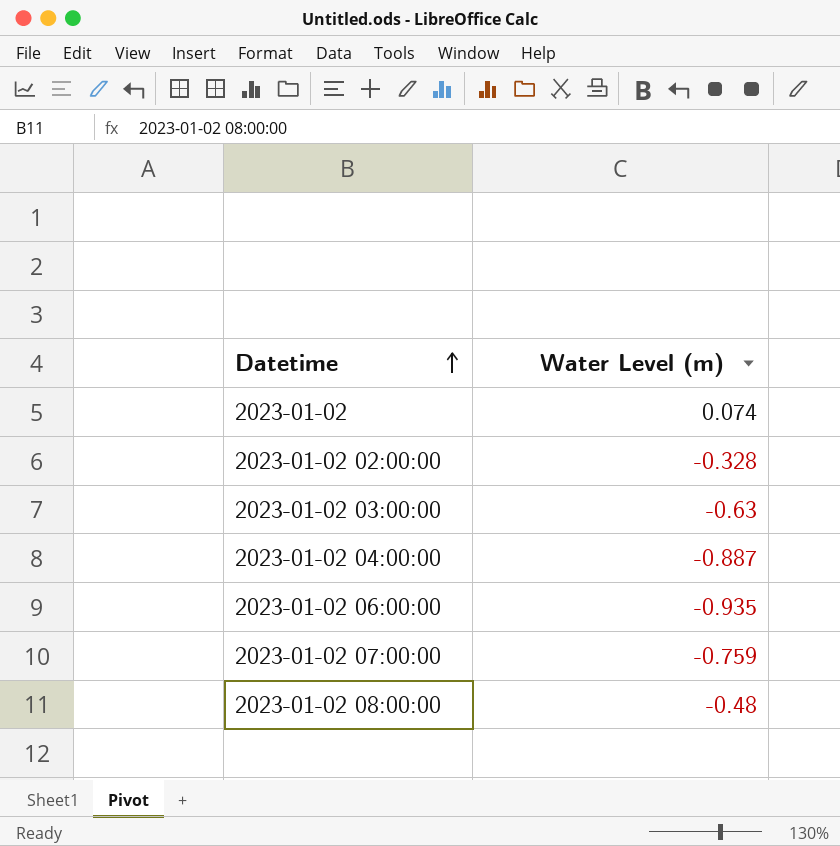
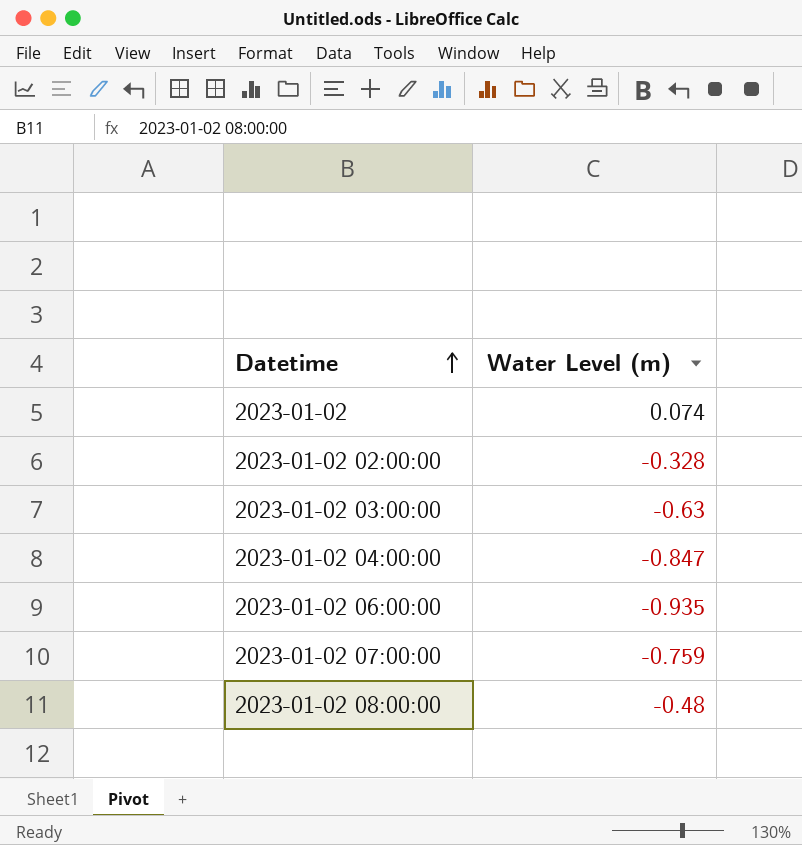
2023-01-02 04:00:00 | Water Level (m): -0.887 -> -0.847

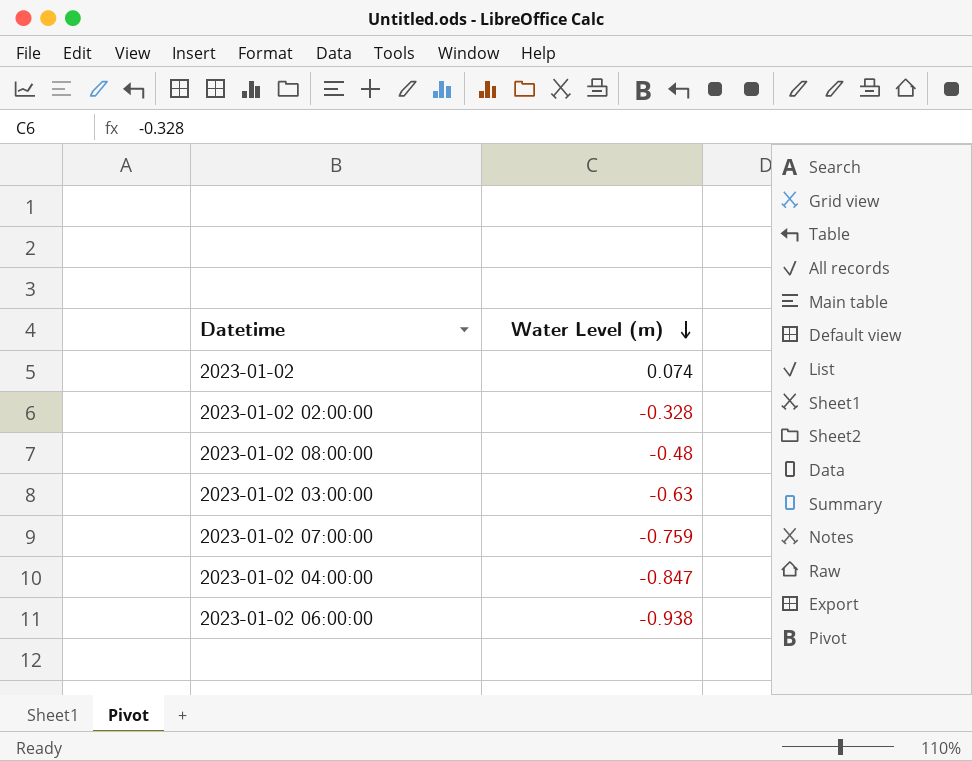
row order: Datetime ascending -> Water Level (m) descending
2023-01-02 06:00:00 | Water Level (m): -0.935 -> -0.938

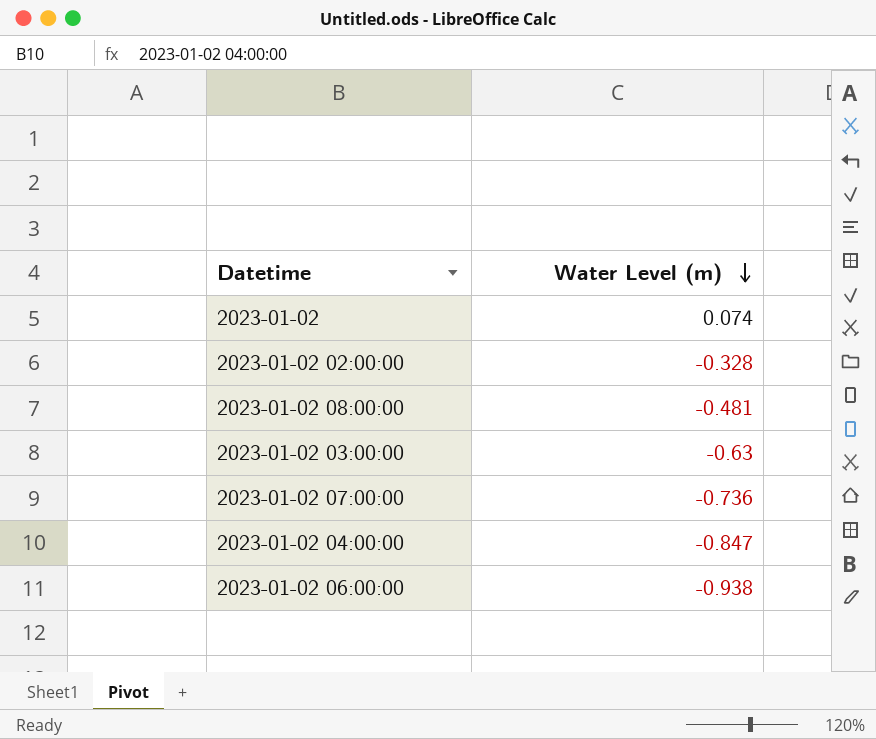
2023-01-02 08:00:00 | Water Level (m): -0.48 -> -0.481
2023-01-02 07:00:00 | Water Level (m): -0.759 -> -0.736

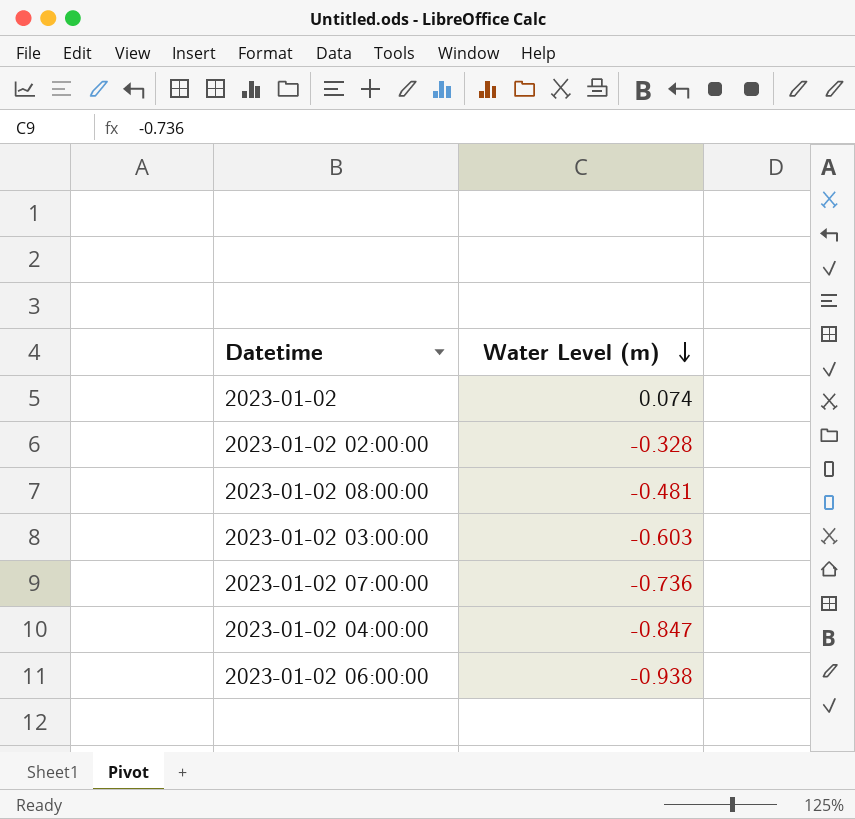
2023-01-02 03:00:00 | Water Level (m): -0.63 -> -0.603

